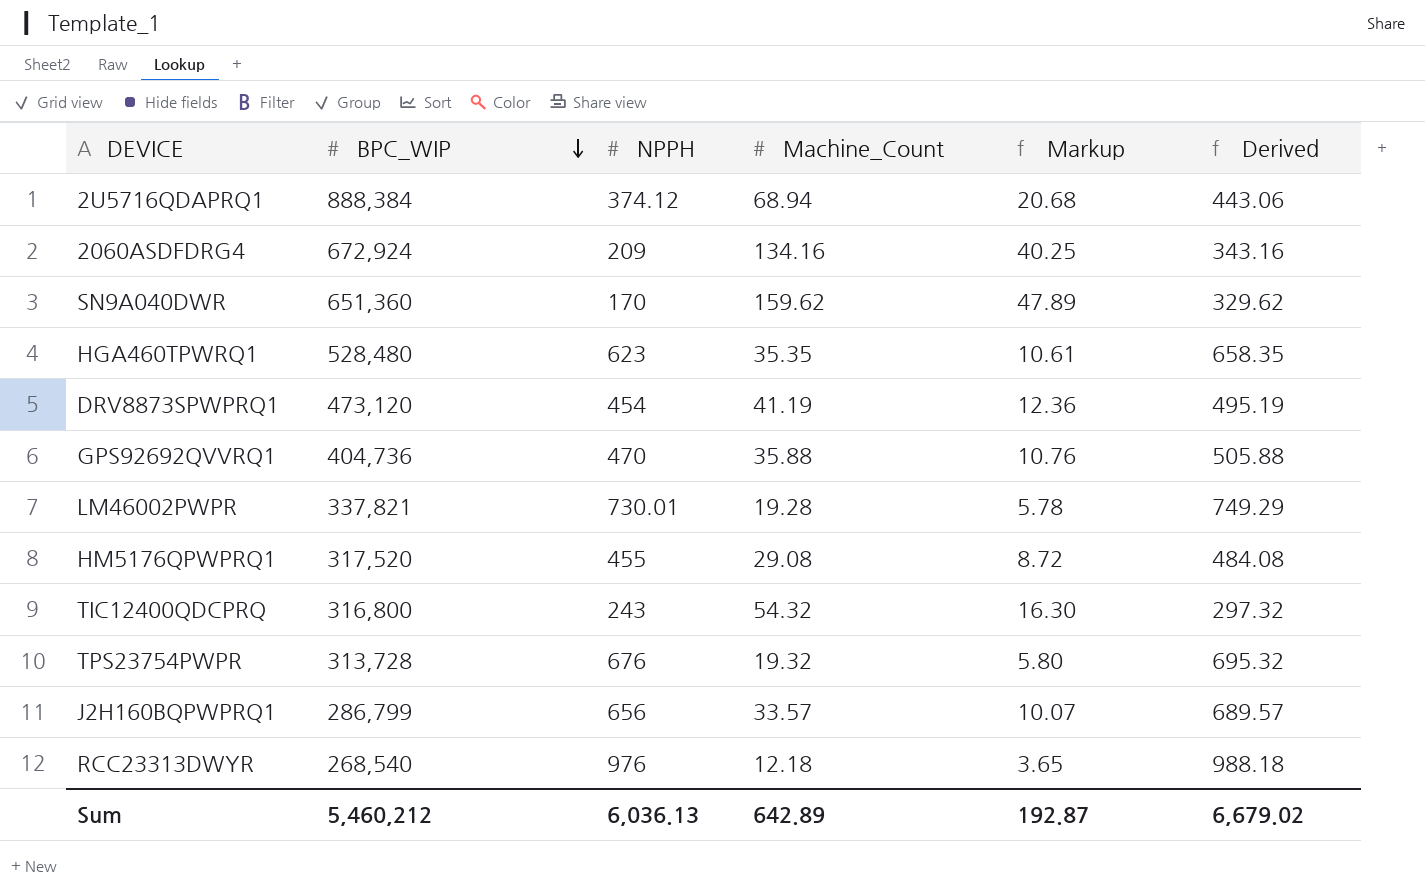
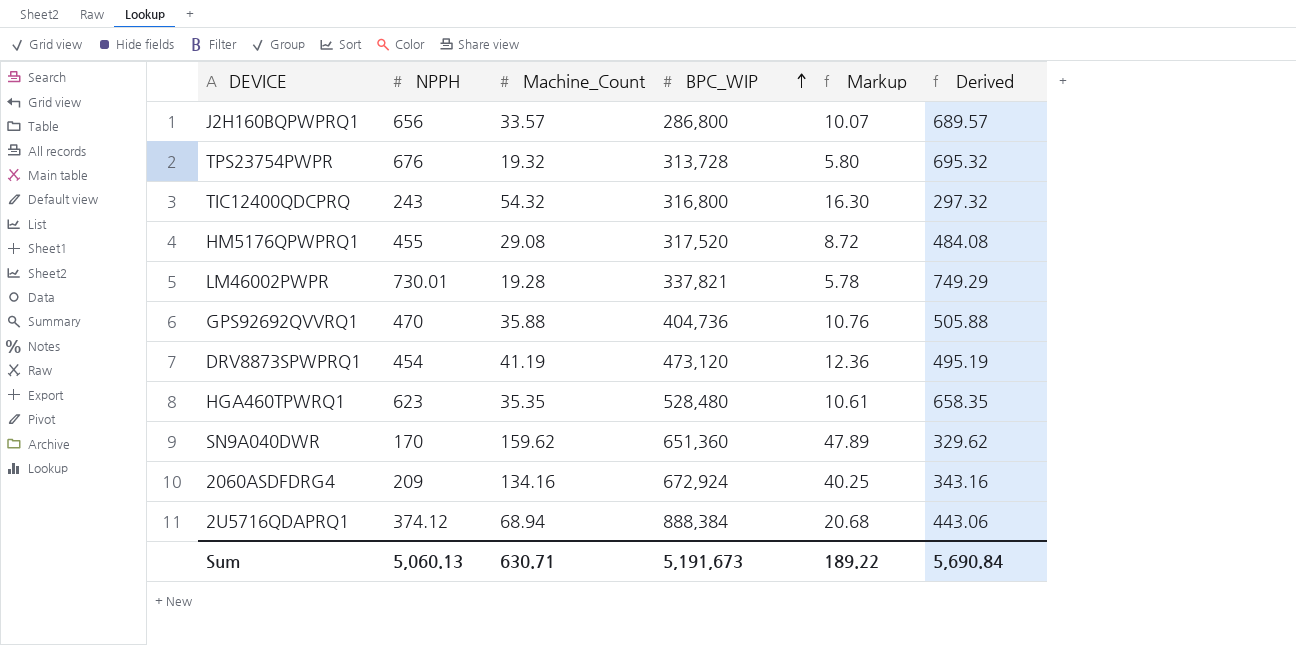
row order: BPC_WIP descending -> BPC_WIP ascending
column BPC_WIP | position: 2 -> 4
row RCC23313DWYR: 268,540 | 976 | 12.18 | 3.65 | 988.18 -> none
J2H160BQPWPRQ1 | BPC_WIP: 286,799 -> 286,800
Sum | NPPH: 6,036.13 -> 5,060.13
Sum | Machine_Count: 642.89 -> 630.71
Sum | BPC_WIP: 5,460,212 -> 5,191,673
Sum | Markup: 192.87 -> 189.22
Sum | Derived: 6,679.02 -> 5,690.84

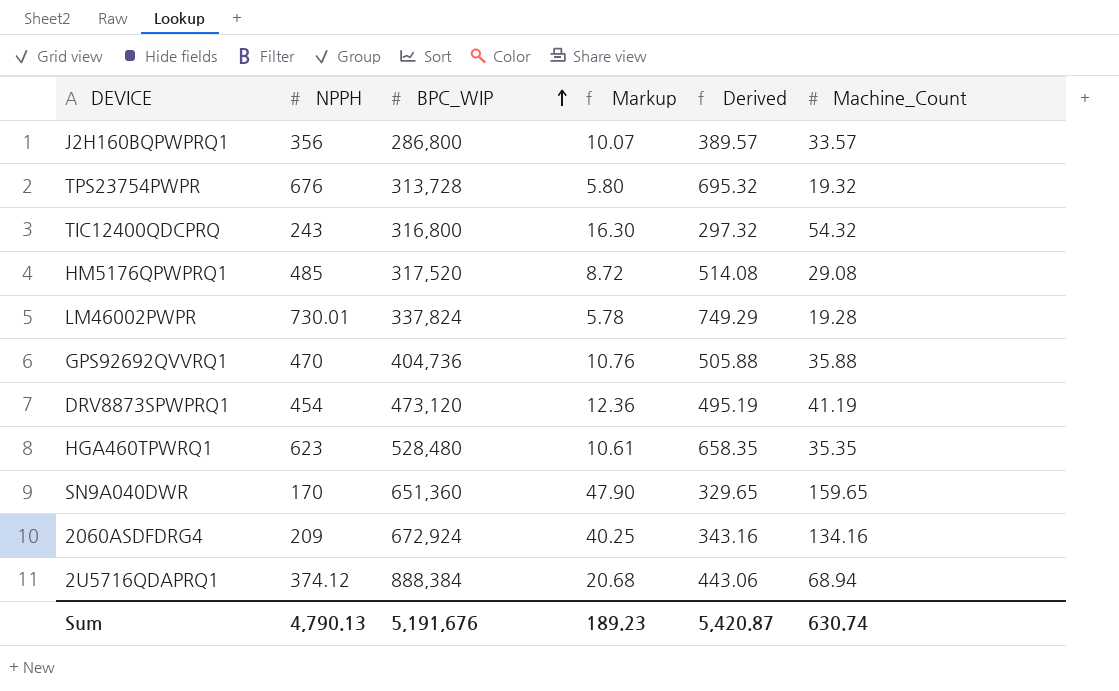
column Machine_Count | position: 3 -> 6
J2H160BQPWPRQ1 | NPPH: 656 -> 356
J2H160BQPWPRQ1 | Derived: 689.57 -> 389.57
HM5176QPWPRQ1 | NPPH: 455 -> 485
HM5176QPWPRQ1 | Derived: 484.08 -> 514.08
LM46002PWPR | BPC_WIP: 337,821 -> 337,824
SN9A040DWR | Markup: 47.89 -> 47.90
SN9A040DWR | Derived: 329.62 -> 329.65
SN9A040DWR | Machine_Count: 159.62 -> 159.65
Sum | NPPH: 5,060.13 -> 4,790.13
Sum | BPC_WIP: 5,191,673 -> 5,191,676
Sum | Markup: 189.22 -> 189.23
Sum | Derived: 5,690.84 -> 5,420.87
Sum | Machine_Count: 630.71 -> 630.74

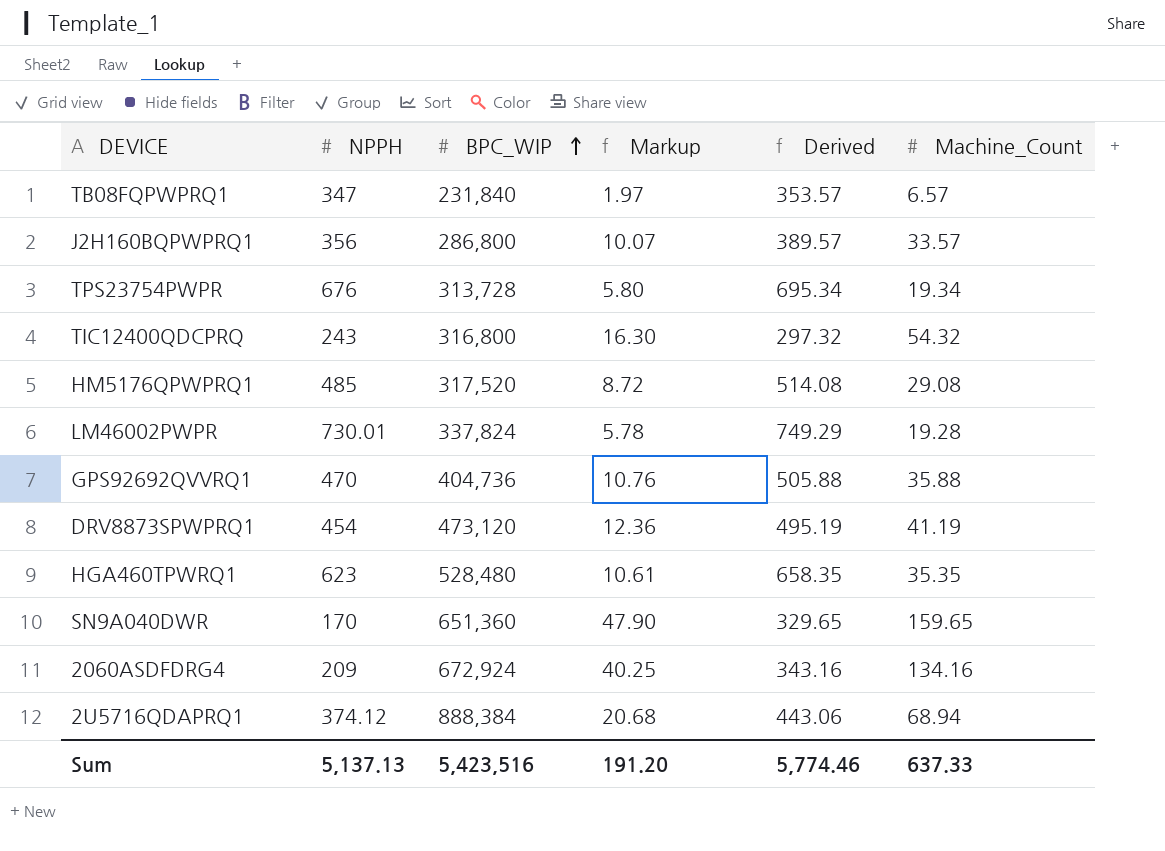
row TB08FQPWPRQ1: none -> 347 | 231,840 | 1.97 | 353.57 | 6.57
TPS23754PWPR | Derived: 695.32 -> 695.34
TPS23754PWPR | Machine_Count: 19.32 -> 19.34
Sum | NPPH: 4,790.13 -> 5,137.13
Sum | BPC_WIP: 5,191,676 -> 5,423,516
Sum | Markup: 189.23 -> 191.20
Sum | Derived: 5,420.87 -> 5,774.46
Sum | Machine_Count: 630.74 -> 637.33

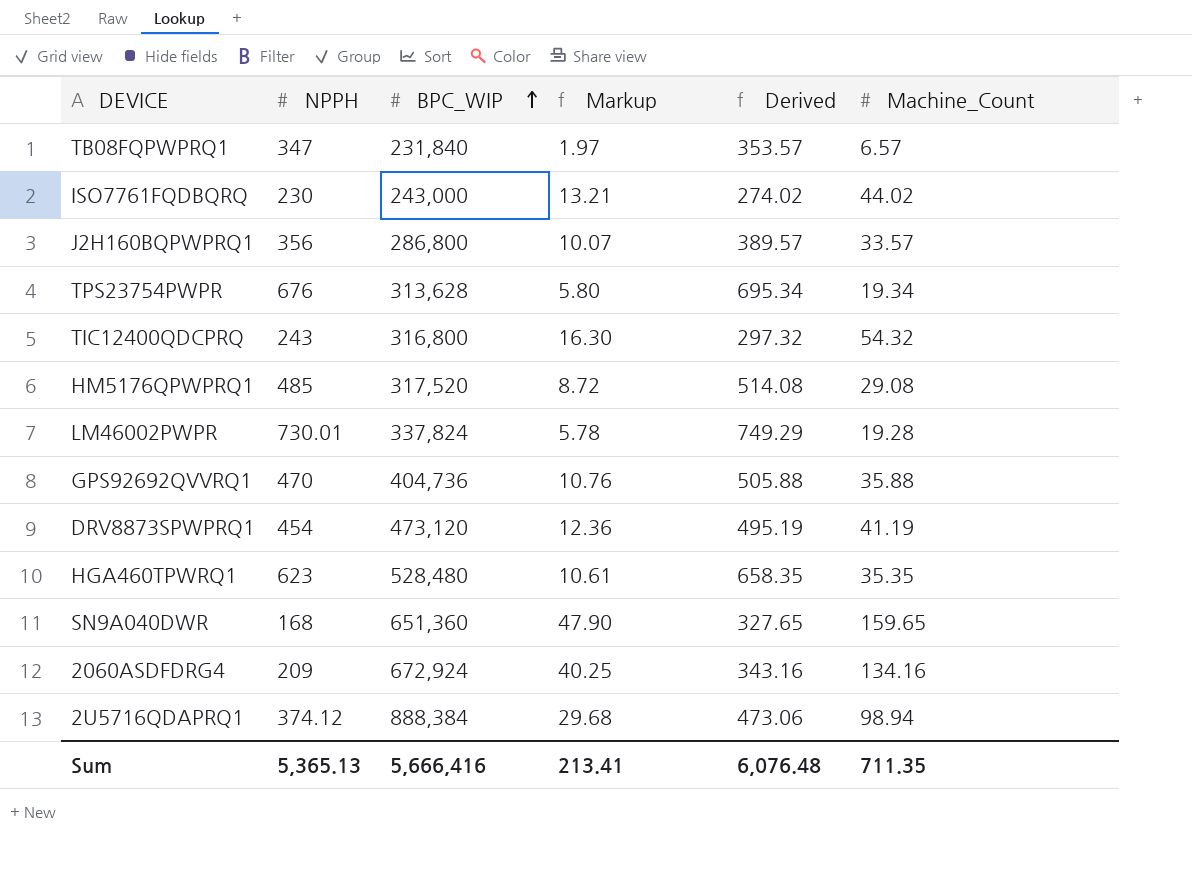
row ISO7761FQDBQRQ: none -> 230 | 243,000 | 13.21 | 274.02 | 44.02
TPS23754PWPR | BPC_WIP: 313,728 -> 313,628
SN9A040DWR | NPPH: 170 -> 168
SN9A040DWR | Derived: 329.65 -> 327.65
2U5716QDAPRQ1 | Markup: 20.68 -> 29.68
2U5716QDAPRQ1 | Derived: 443.06 -> 473.06
2U5716QDAPRQ1 | Machine_Count: 68.94 -> 98.94
Sum | NPPH: 5,137.13 -> 5,365.13
Sum | BPC_WIP: 5,423,516 -> 5,666,416
Sum | Markup: 191.20 -> 213.41
Sum | Derived: 5,774.46 -> 6,076.48
Sum | Machine_Count: 637.33 -> 711.35

